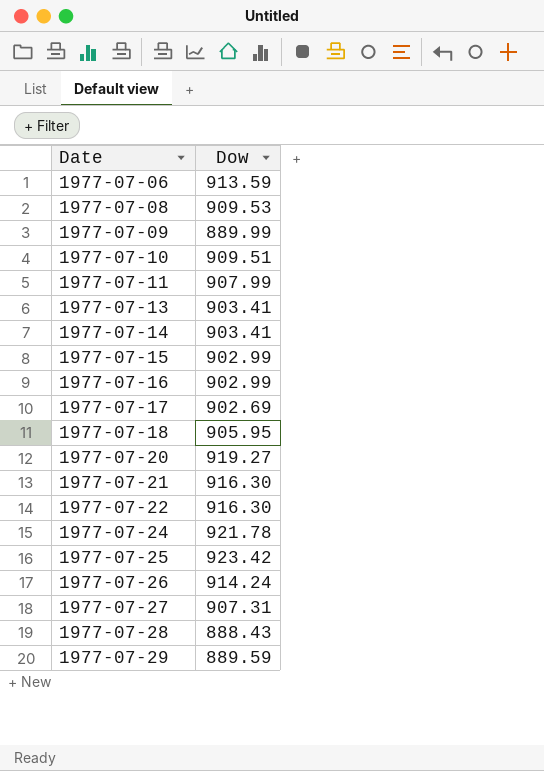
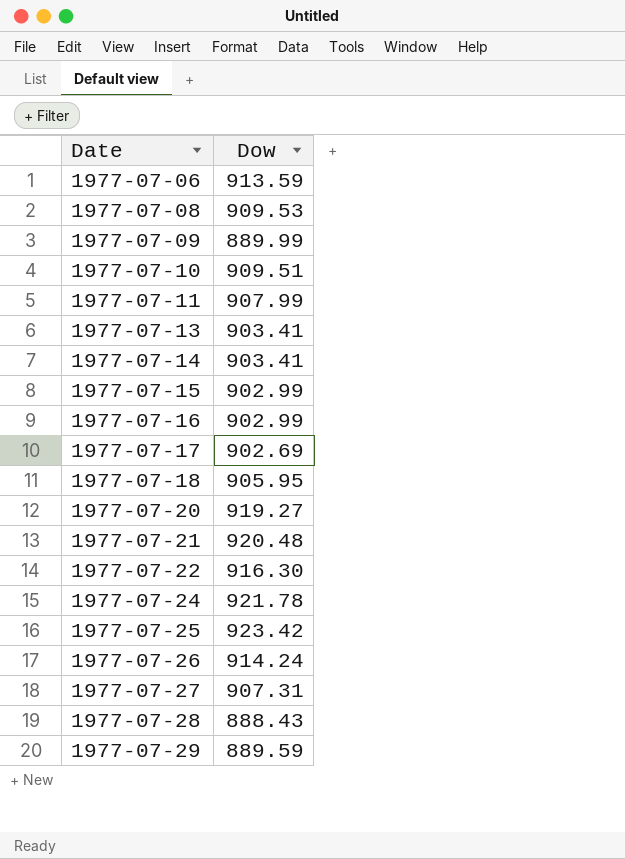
1977-07-21 | Dow: 916.30 -> 920.48

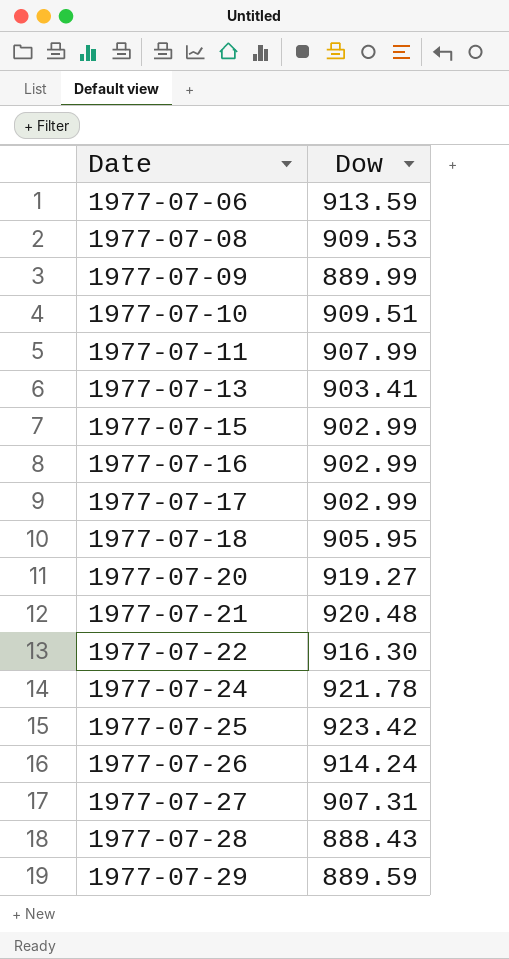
row 1977-07-14: 903.41 -> none
1977-07-17 | Dow: 902.69 -> 902.99

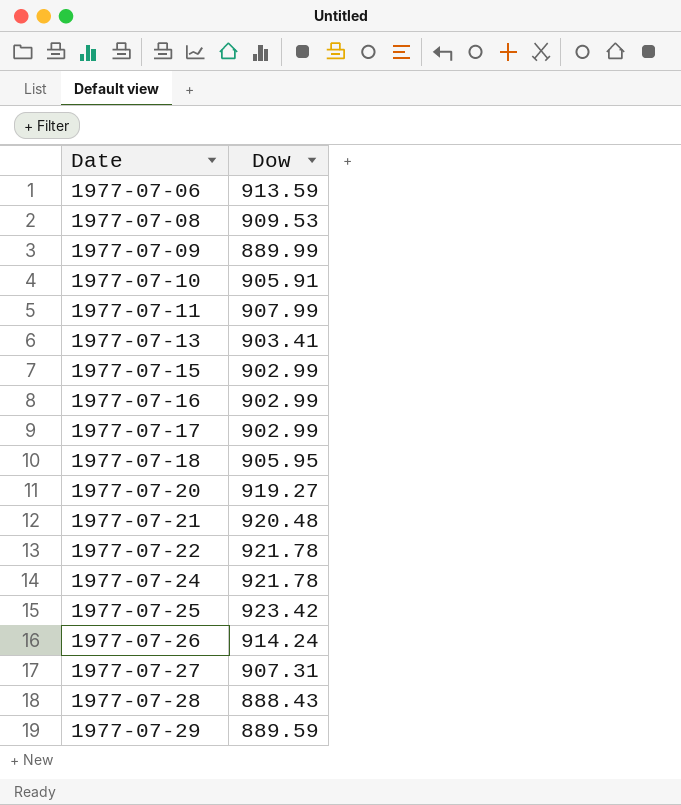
1977-07-10 | Dow: 909.51 -> 905.91
1977-07-22 | Dow: 916.30 -> 921.78

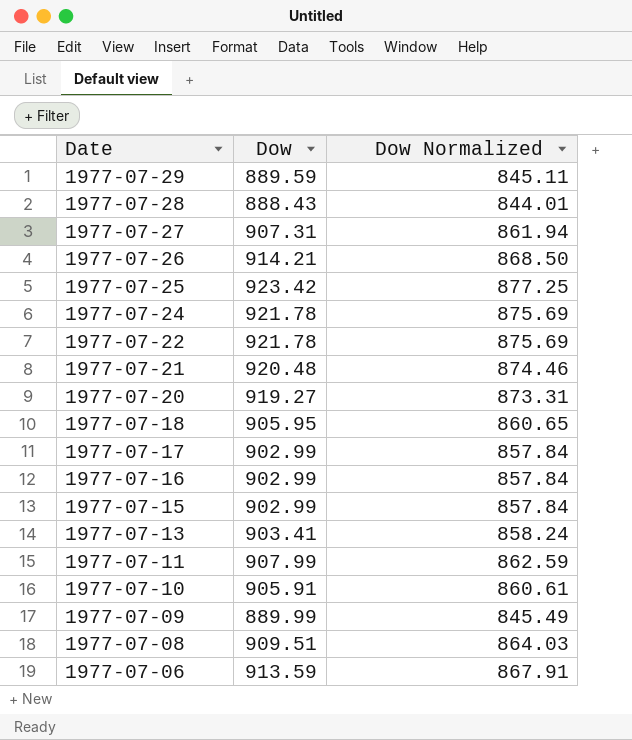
row order: Date ascending -> Date descending
column Dow Normalized | formula: none -> [Dow] * 0.95
1977-07-26 | Dow: 914.24 -> 914.21
1977-07-08 | Dow: 909.53 -> 909.51

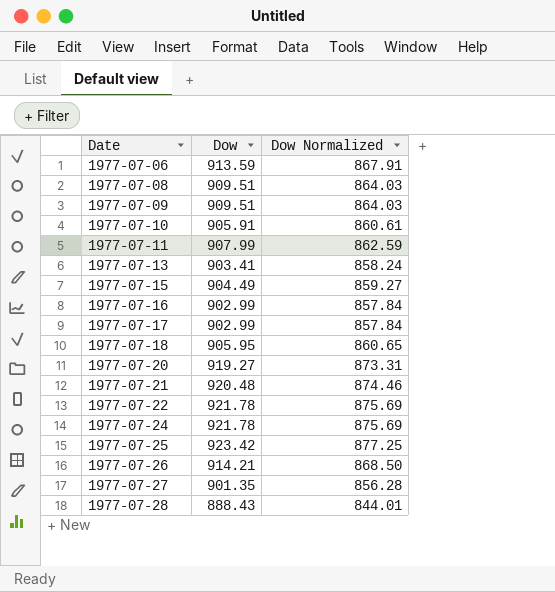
row order: Date descending -> Date ascending
row 1977-07-29: 889.59 | 845.11 -> none
1977-07-09 | Dow: 889.99 -> 909.51
1977-07-09 | Dow Normalized: 845.49 -> 864.03
1977-07-15 | Dow: 902.99 -> 904.49
1977-07-15 | Dow Normalized: 857.84 -> 859.27
1977-07-27 | Dow: 907.31 -> 901.35
1977-07-27 | Dow Normalized: 861.94 -> 856.28

